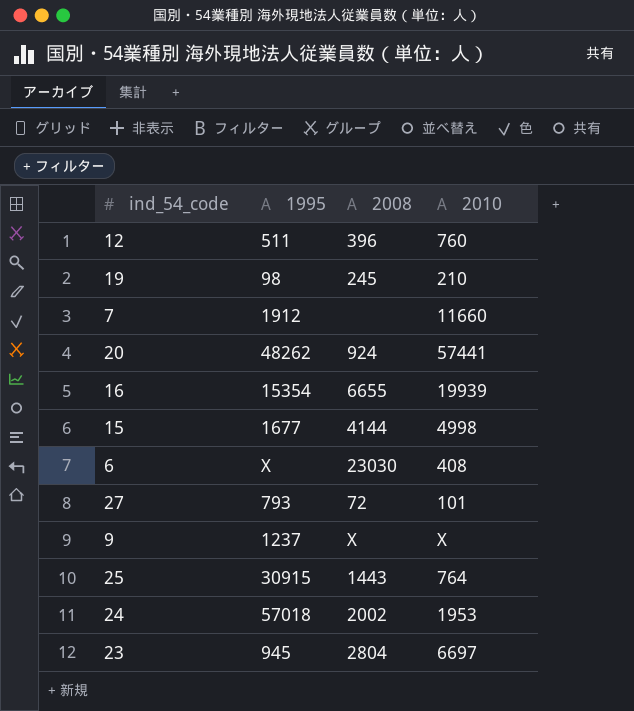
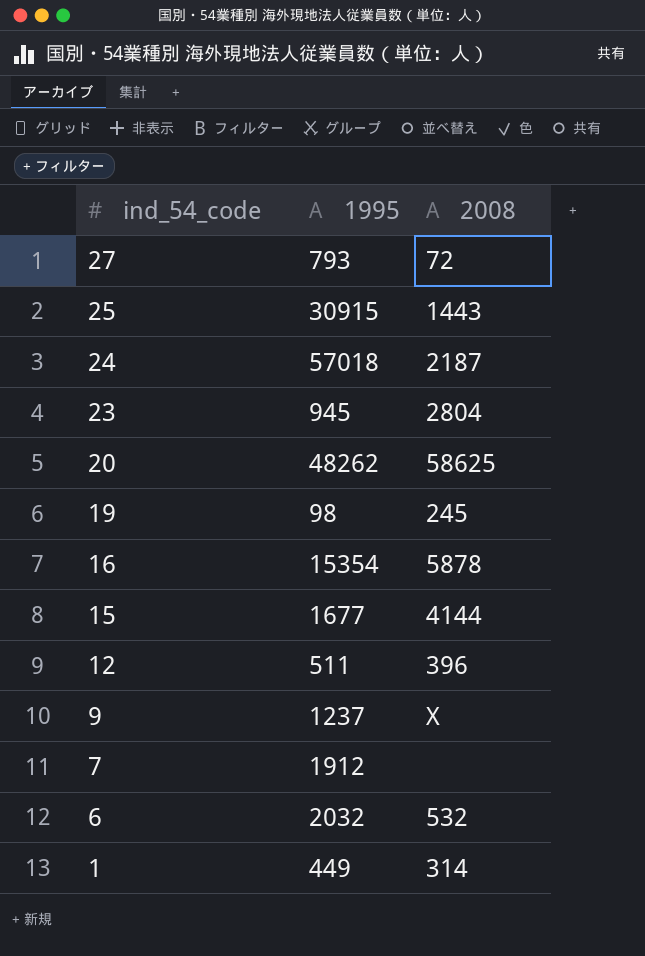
row order: none -> ind_54_code descending
column 2010 | position: 4 -> none
24 | 2008: 2002 -> 2187
20 | 2008: 924 -> 58625
16 | 2008: 6655 -> 5878
6 | 1995: X -> 2032
6 | 2008: 23030 -> 532
row 1: none -> 449 | 314

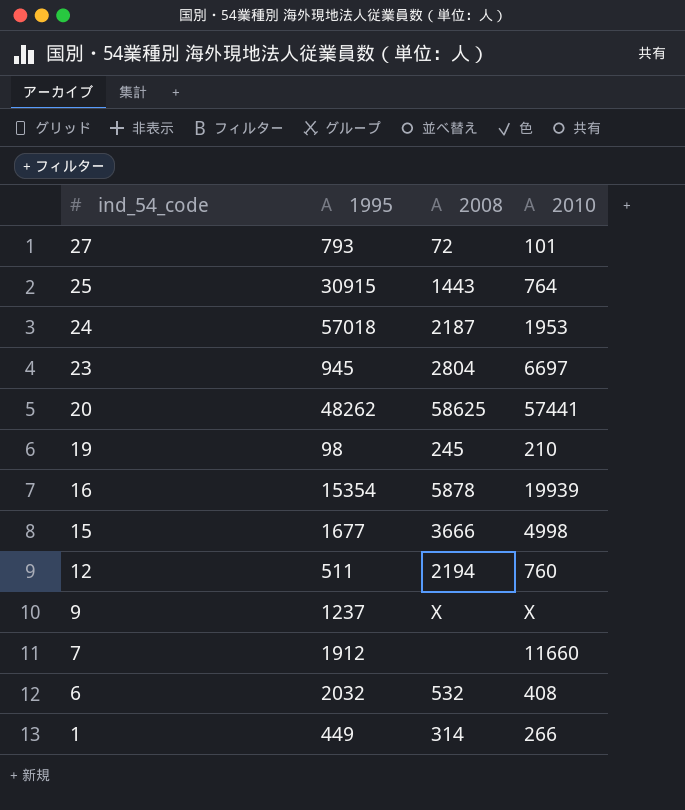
column 2010 | position: none -> 4
15 | 2008: 4144 -> 3666
12 | 2008: 396 -> 2194

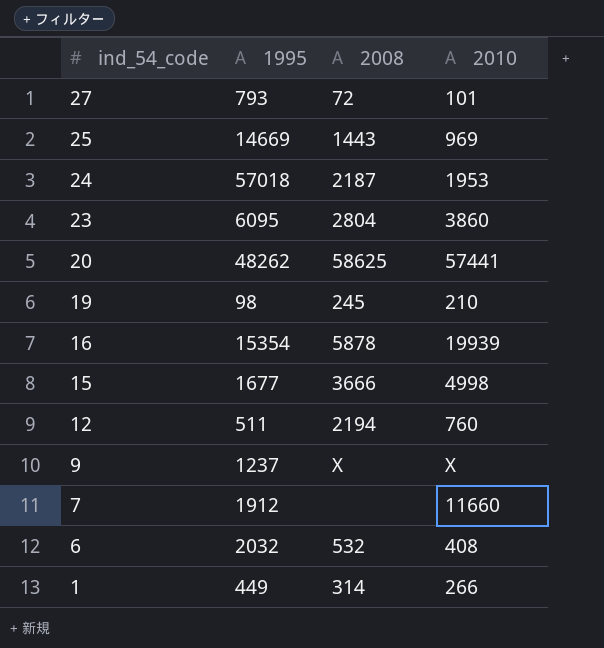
25 | 1995: 30915 -> 14669
25 | 2010: 764 -> 969
23 | 1995: 945 -> 6095
23 | 2010: 6697 -> 3860

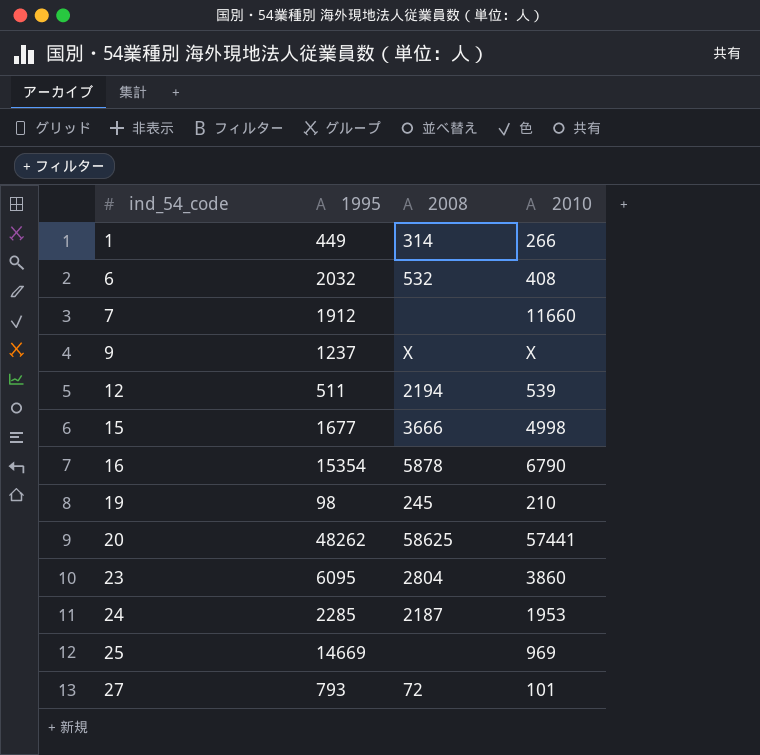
row order: ind_54_code descending -> ind_54_code ascending
12 | 2010: 760 -> 539
16 | 2010: 19939 -> 6790
24 | 1995: 57018 -> 2285
25 | 2008: 1443 -> none

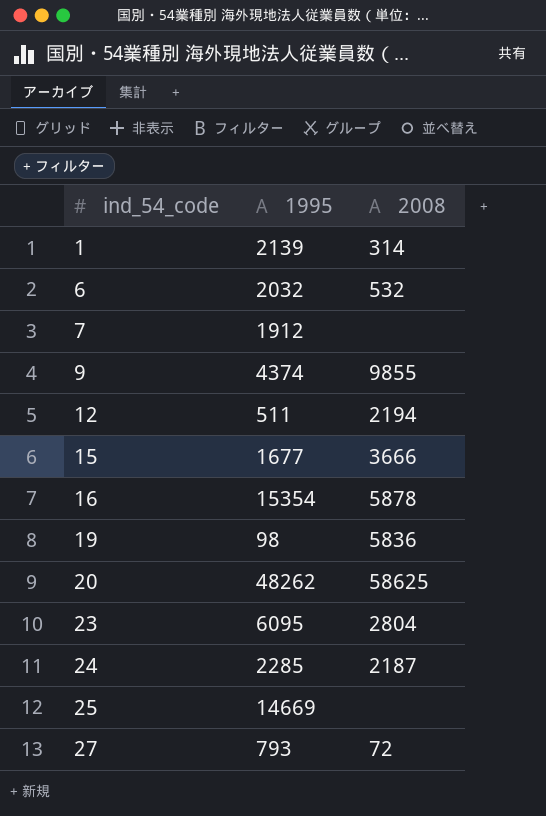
column 2010 | position: 4 -> none
1 | 1995: 449 -> 2139
9 | 1995: 1237 -> 4374
9 | 2008: X -> 9855
19 | 2008: 245 -> 5836

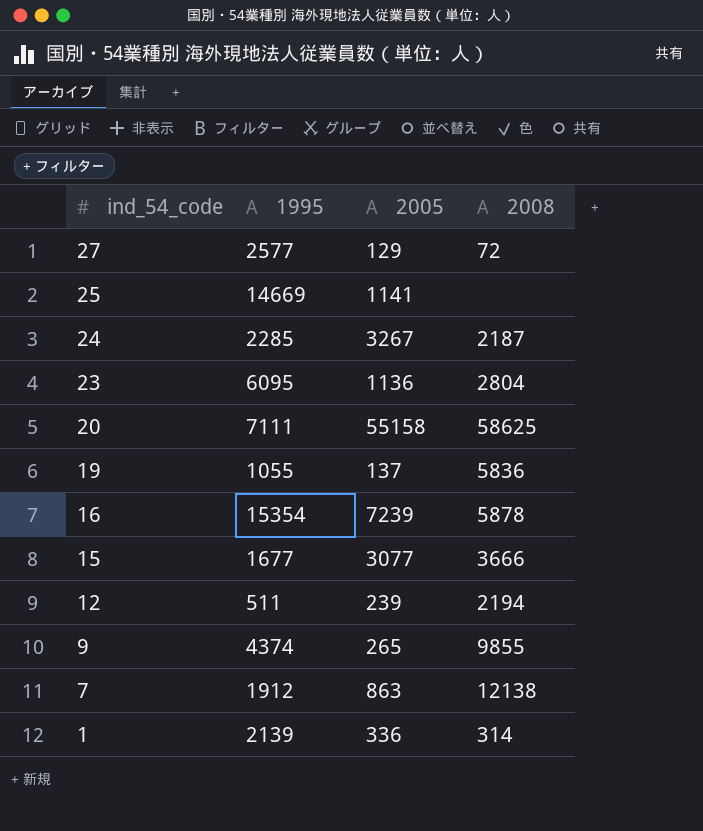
row order: ind_54_code ascending -> ind_54_code descending
column 2005 | position: none -> 3
row 6: 2032 | 532 -> none
27 | 1995: 793 -> 2577
20 | 1995: 48262 -> 7111
19 | 1995: 98 -> 1055
7 | 2008: none -> 12138

